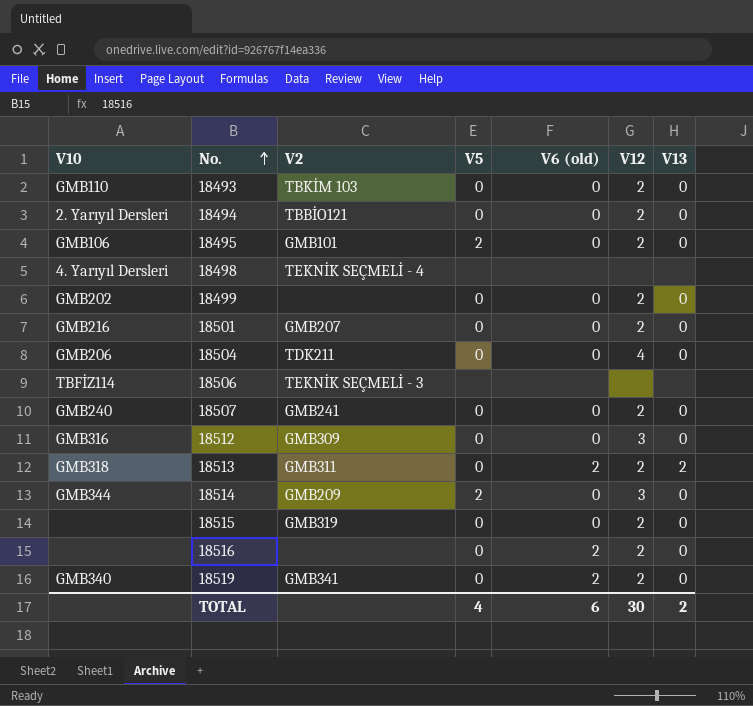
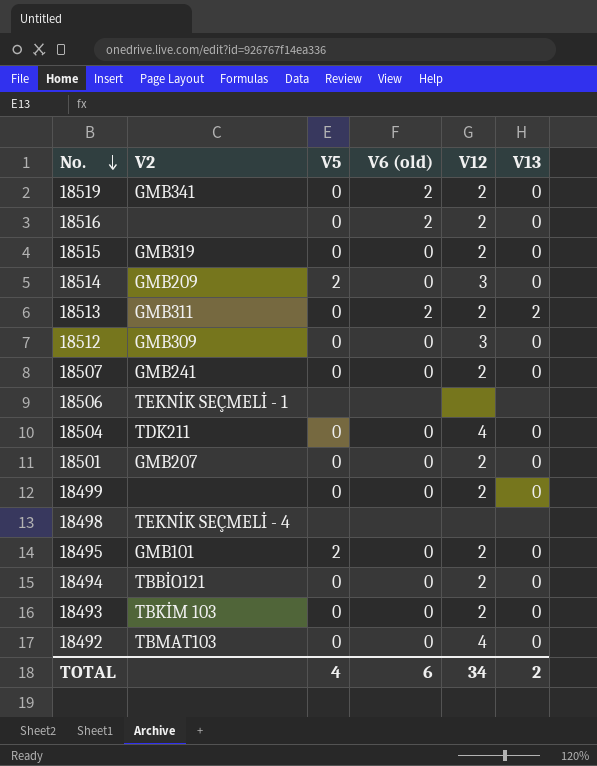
row order: No. ascending -> No. descending
column V10 | position: 1 -> none
18506 | V2: TEKNİK SEÇMELİ - 3 -> TEKNİK SEÇMELİ - 1
row 18492: none -> TBMAT103 | 0 | 0 | 4 | 0
TOTAL | V12: 30 -> 34

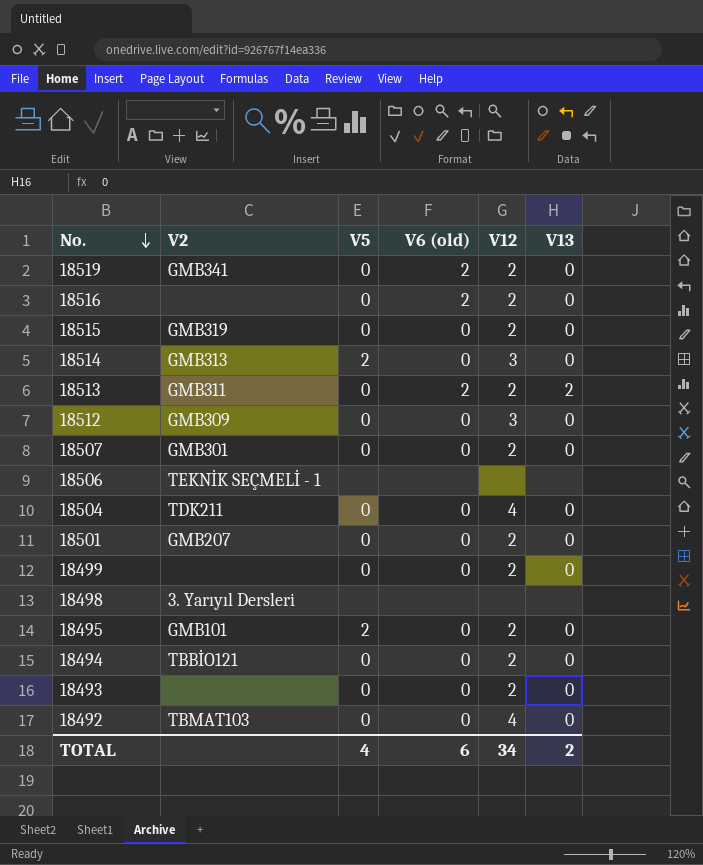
18514 | V2: GMB209 -> GMB313
18507 | V2: GMB241 -> GMB301
18498 | V2: TEKNİK SEÇMELİ - 4 -> 3. Yarıyıl Dersleri
18493 | V2: TBKİM 103 -> none

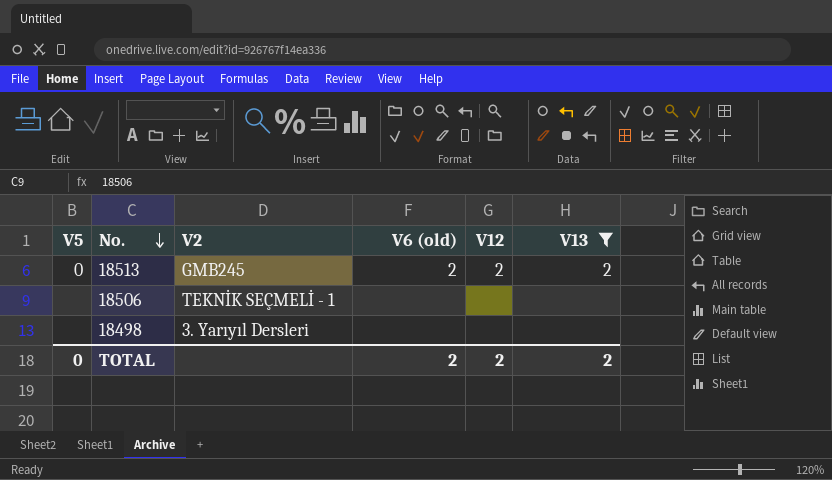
filter: none -> V13 != 0
column V5 | position: 3 -> 1
18513 | V2: GMB311 -> GMB245
TOTAL | V5: 4 -> 0
TOTAL | V6 (old): 6 -> 2
TOTAL | V12: 34 -> 2

